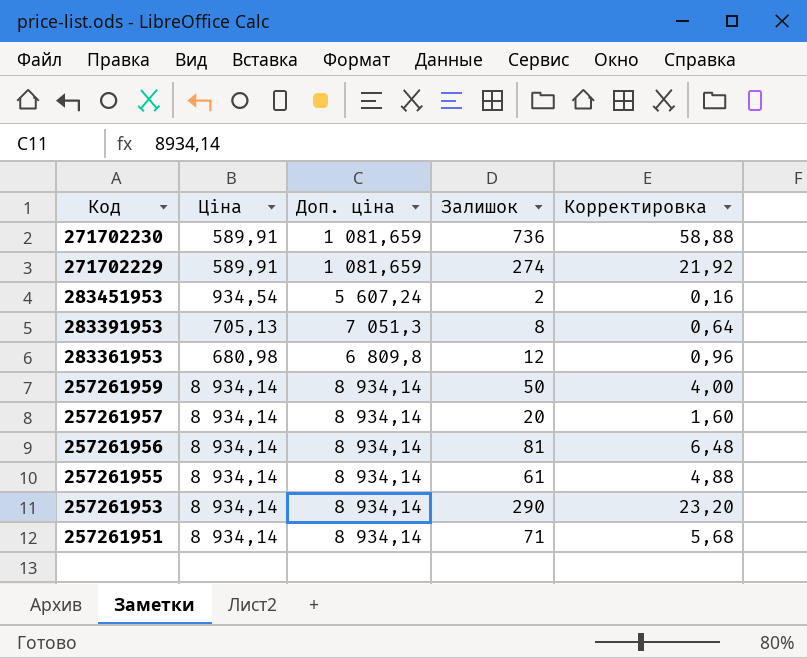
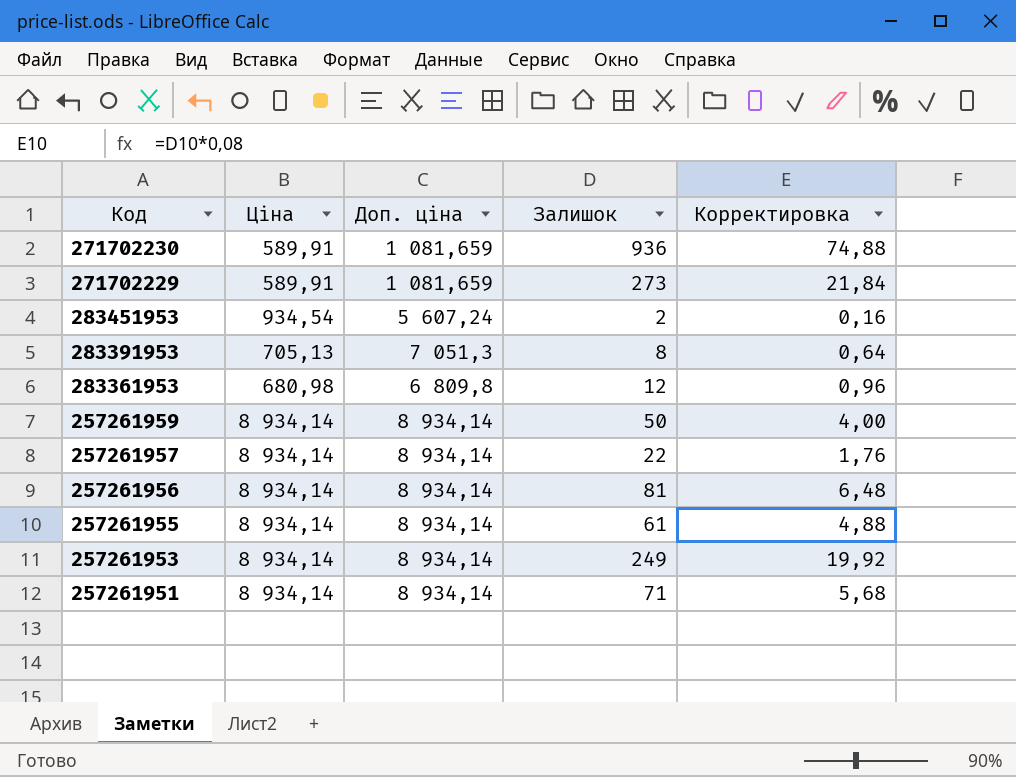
271702230 | Залишок: 736 -> 936
271702230 | Корректировка: 58,88 -> 74,88
271702229 | Залишок: 274 -> 273
271702229 | Корректировка: 21,92 -> 21,84
257261957 | Залишок: 20 -> 22
257261957 | Корректировка: 1,60 -> 1,76
257261953 | Залишок: 290 -> 249
257261953 | Корректировка: 23,20 -> 19,92

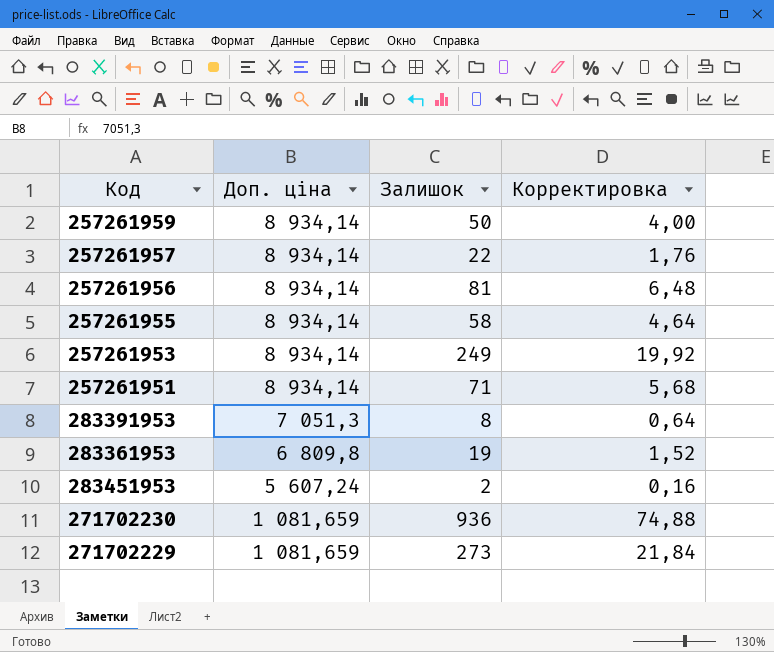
row order: none -> Доп. ціна descending
column Ціна | position: 2 -> none
257261955 | Залишок: 61 -> 58
257261955 | Корректировка: 4,88 -> 4,64
283361953 | Залишок: 12 -> 19
283361953 | Корректировка: 0,96 -> 1,52

